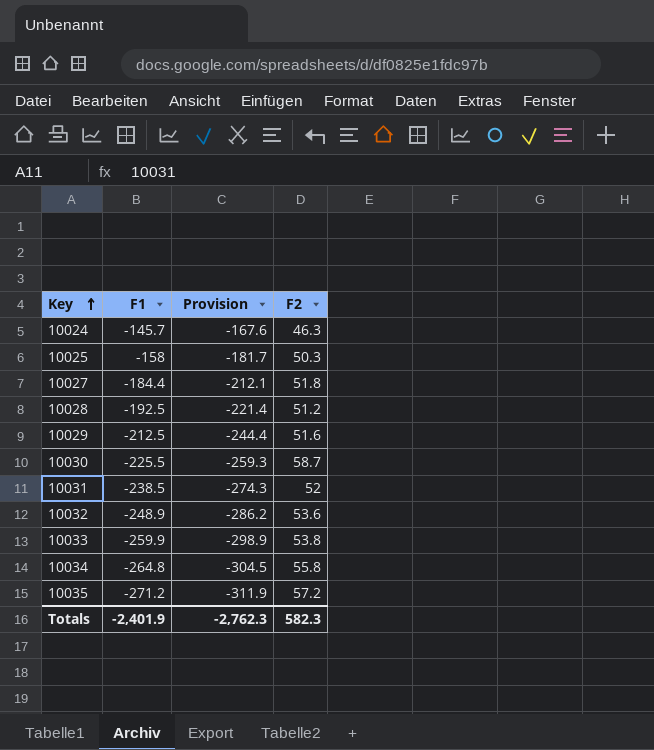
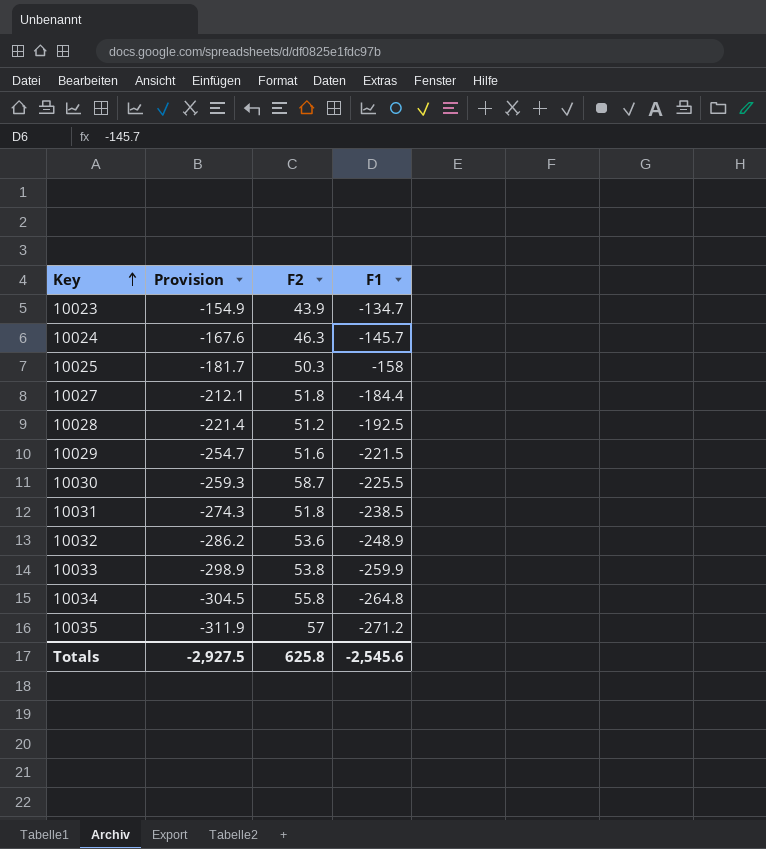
column F1 | position: 2 -> 4
row 10023: none -> -154.9 | 43.9 | -134.7
10029 | Provision: -244.4 -> -254.7
10029 | F1: -212.5 -> -221.5
10031 | F2: 52 -> 51.8
10035 | F2: 57.2 -> 57
Totals | Provision: -2,762.3 -> -2,927.5
Totals | F2: 582.3 -> 625.8
Totals | F1: -2,401.9 -> -2,545.6

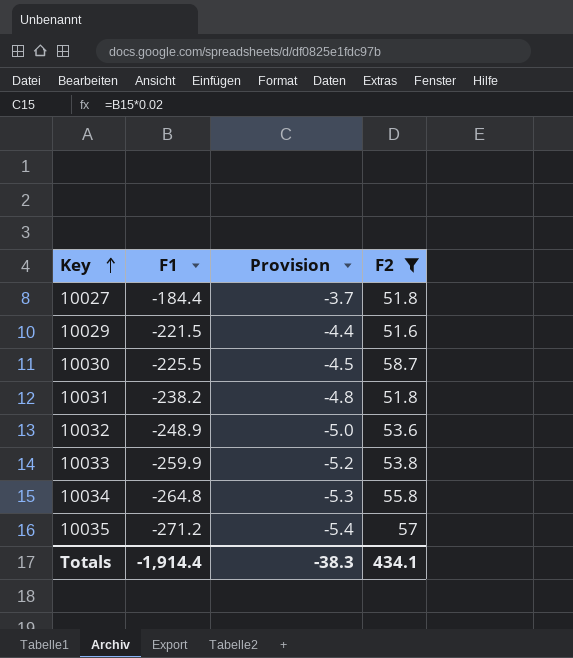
filter: none -> F2 >= 51.6
column F1 | position: 4 -> 2
column Provision | formula: [F1] * 1.15 -> [F1] * 0.02
10031 | F1: -238.5 -> -238.2
Totals | F1: -2,545.6 -> -1,914.4
Totals | Provision: -2,927.5 -> -38.3
Totals | F2: 625.8 -> 434.1

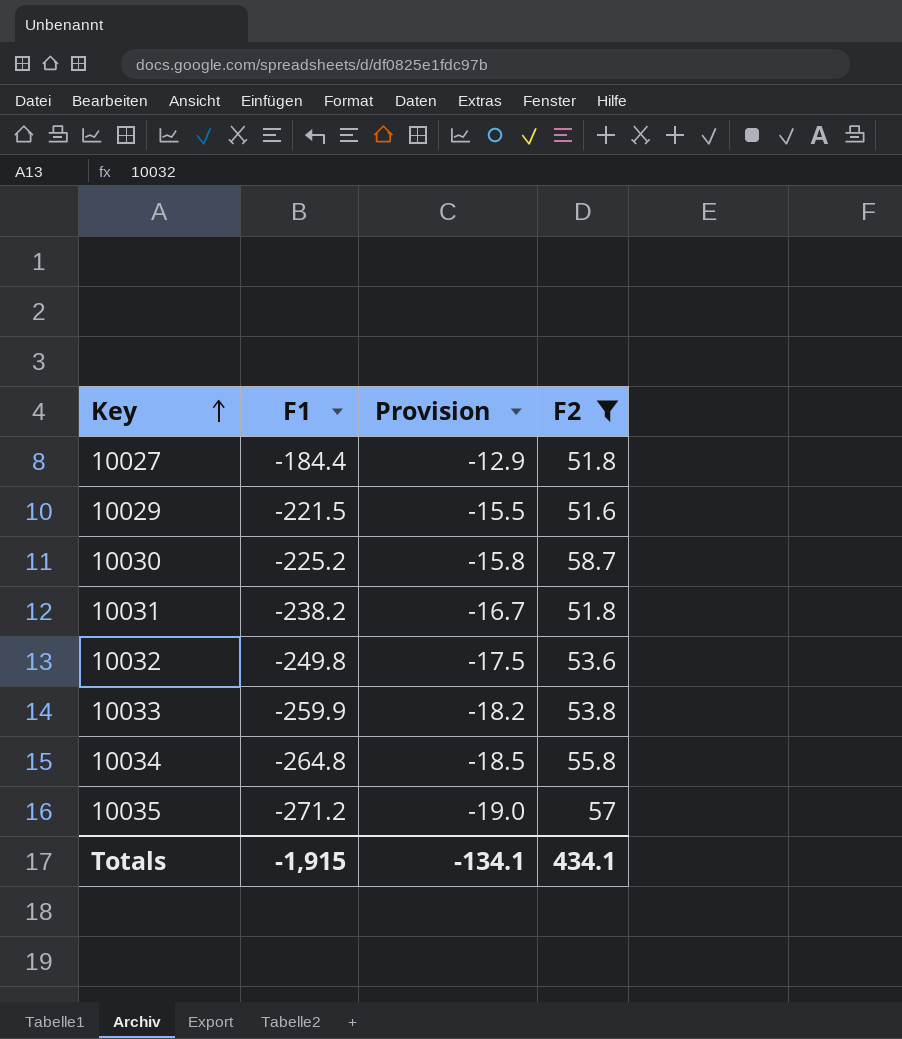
column Provision | formula: [F1] * 0.02 -> [F1] * 0.07
10030 | F1: -225.5 -> -225.2
10032 | F1: -248.9 -> -249.8
Totals | F1: -1,914.4 -> -1,915
Totals | Provision: -38.3 -> -134.1

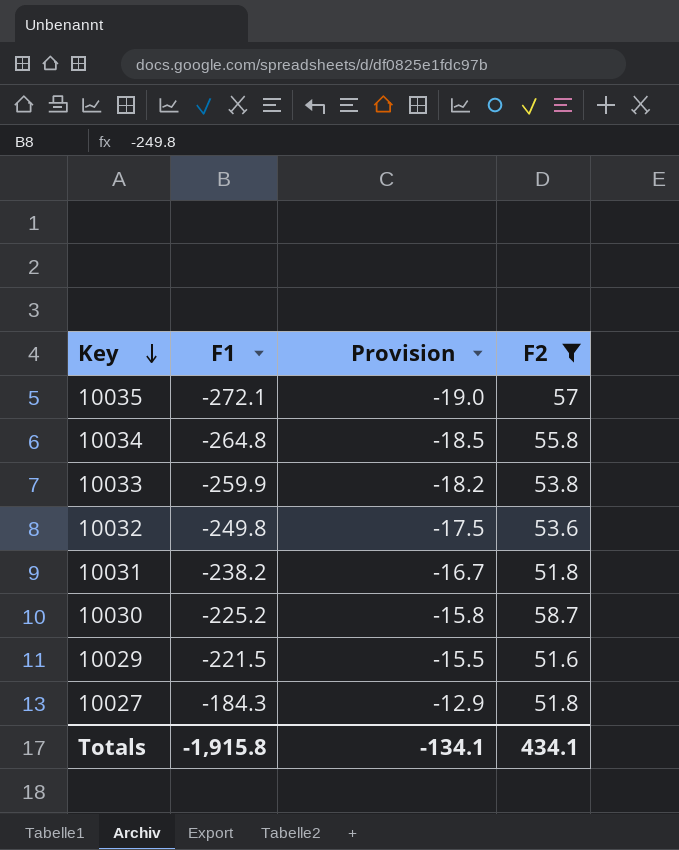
row order: Key ascending -> Key descending
10035 | F1: -271.2 -> -272.1
10027 | F1: -184.4 -> -184.3
Totals | F1: -1,915 -> -1,915.8

